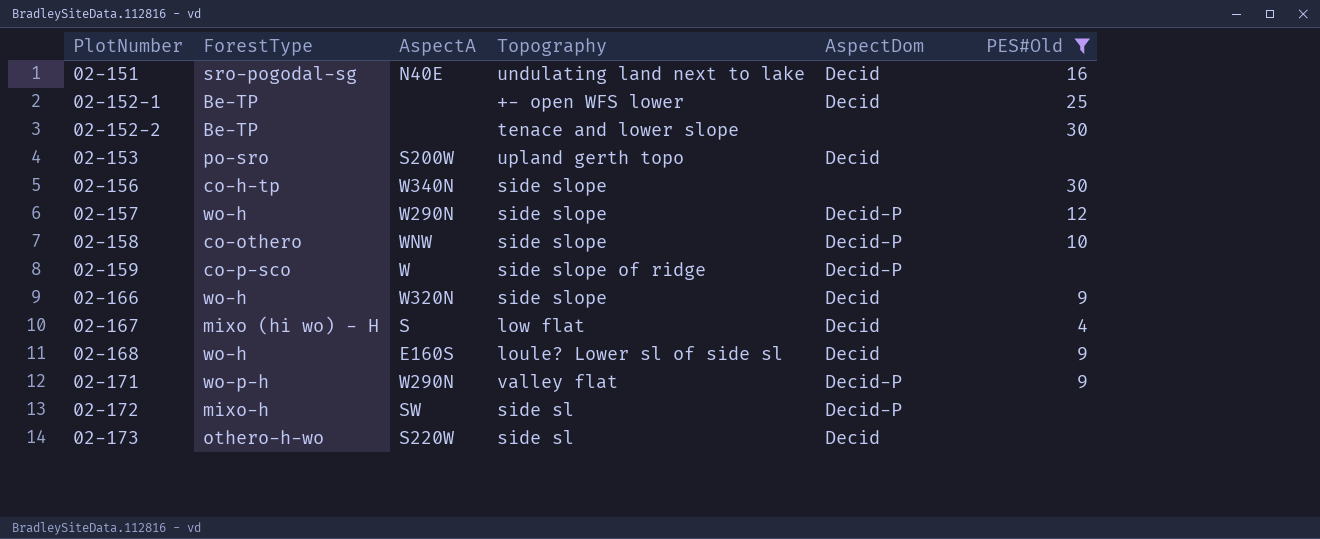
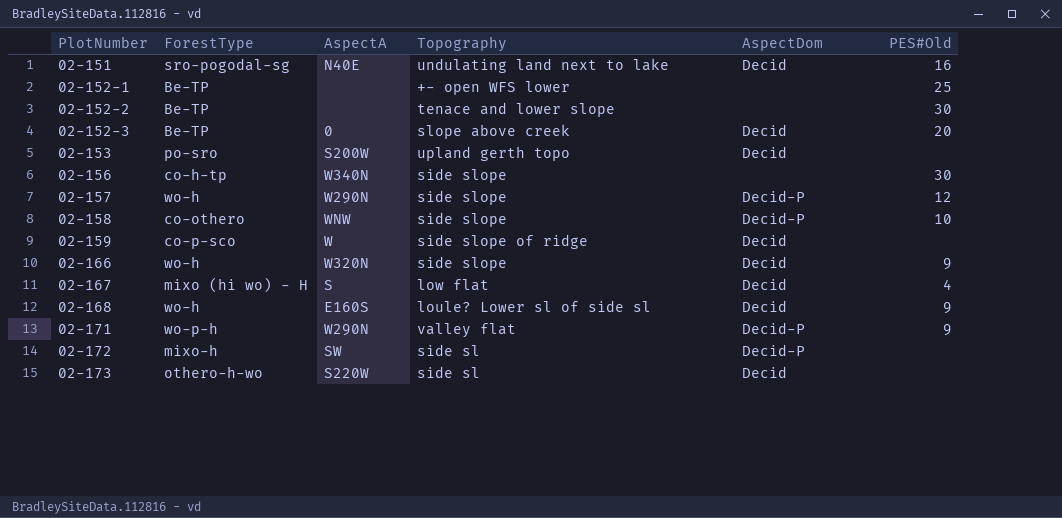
filter: PES#Old != 20 -> none
02-152-1 | AspectDom: Decid -> none
02-159 | AspectDom: Decid-P -> Decid

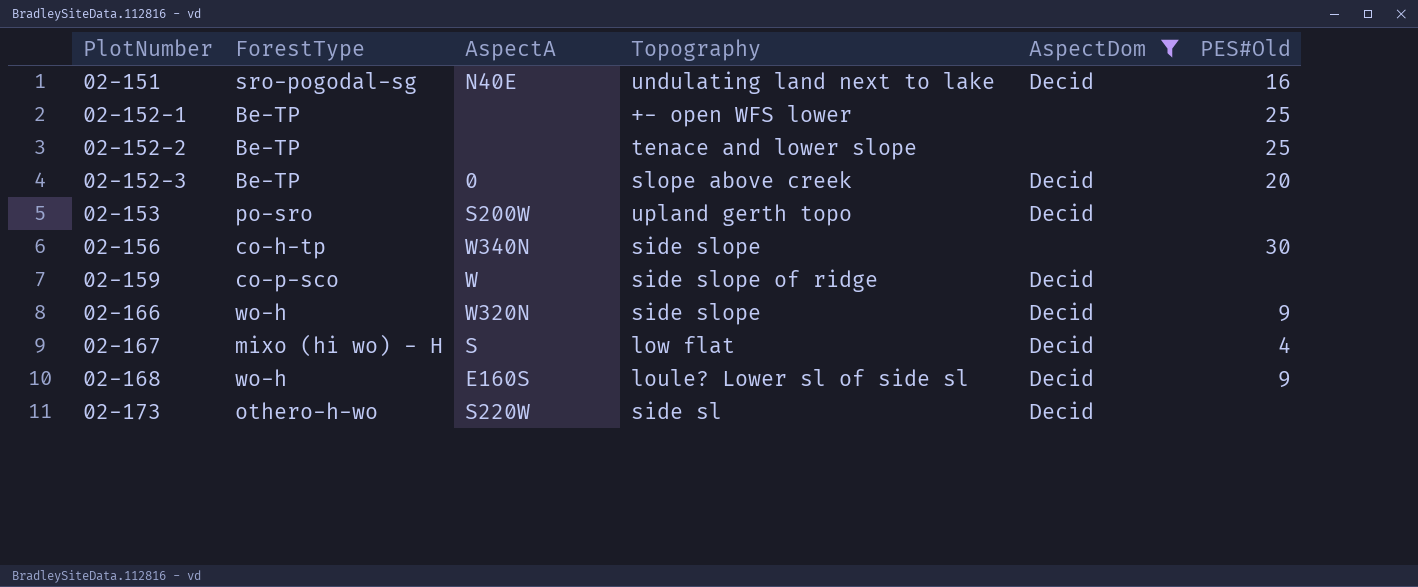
filter: none -> AspectDom != Decid-P
02-152-2 | PES#Old: 30 -> 25

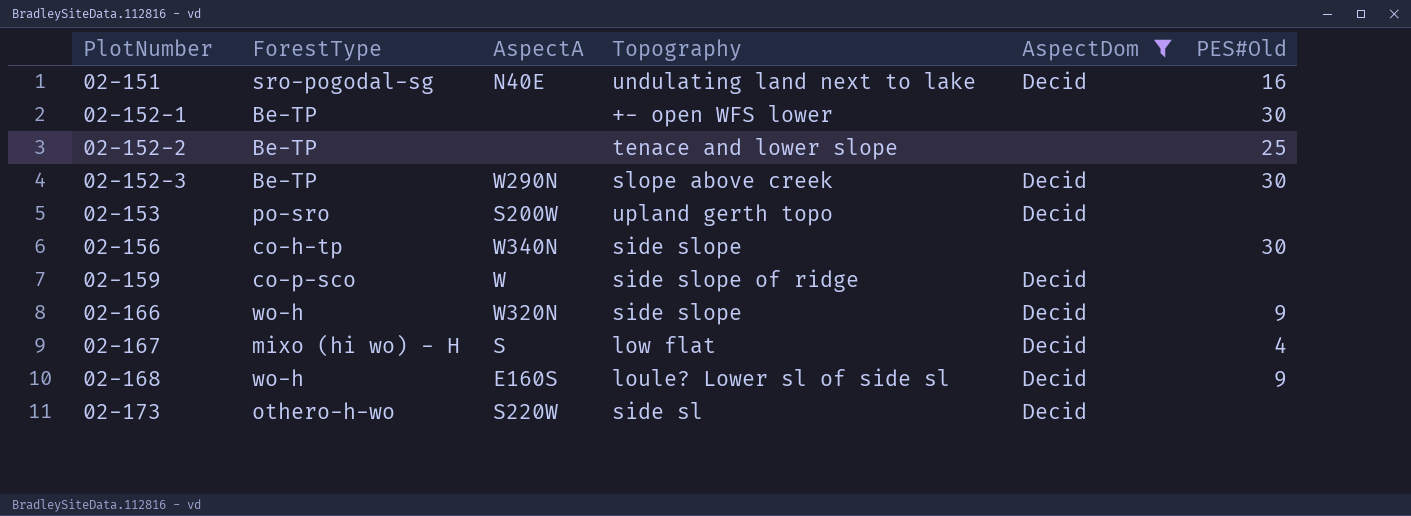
02-152-1 | PES#Old: 25 -> 30
02-152-3 | AspectA: 0 -> W290N
02-152-3 | PES#Old: 20 -> 30

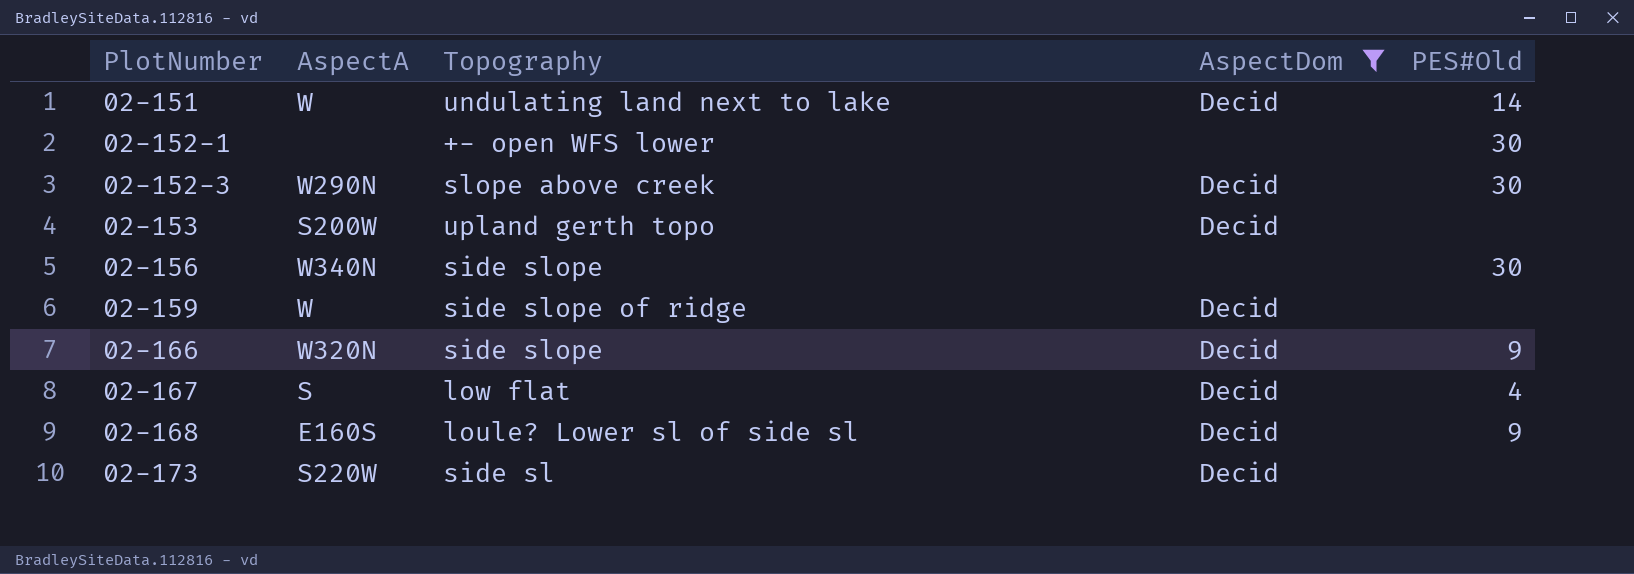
column ForestType | position: 2 -> none
row 02-152-2: Be-TP | none | tenace and lower slope | none | 25 -> none
02-151 | AspectA: N40E -> W
02-151 | PES#Old: 16 -> 14

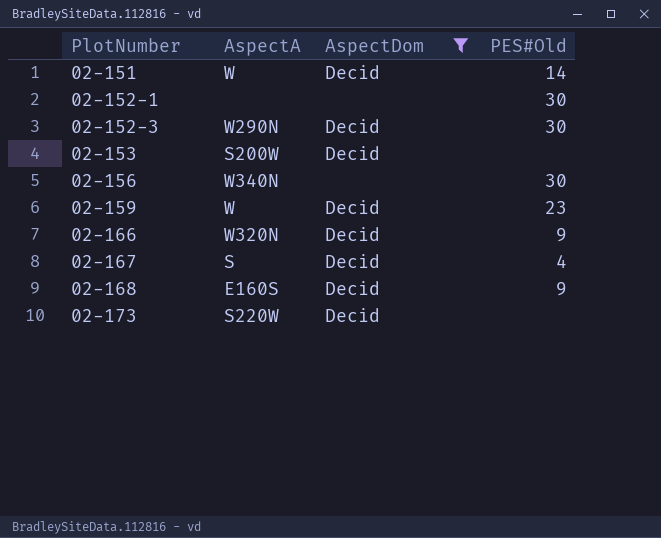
column Topography | position: 3 -> none
02-159 | PES#Old: none -> 23

